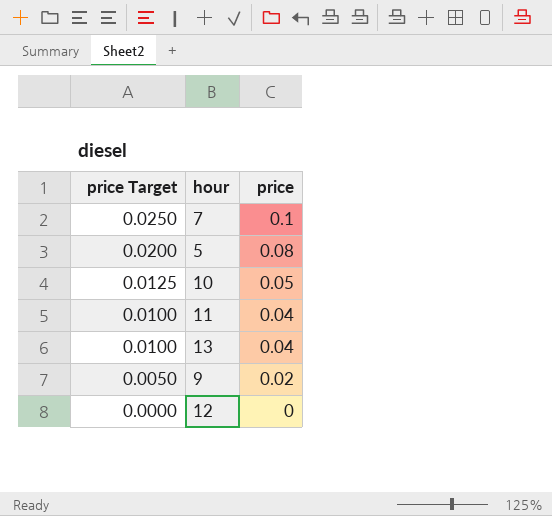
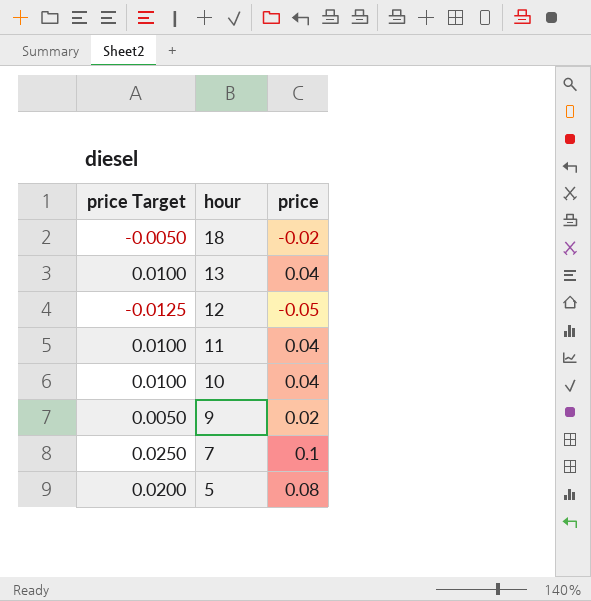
row order: price Target descending -> hour descending
row 18: none -> -0.0050 | -0.02
12 | price Target: 0.0000 -> -0.0125
12 | price: 0 -> -0.05
10 | price Target: 0.0125 -> 0.0100
10 | price: 0.05 -> 0.04

